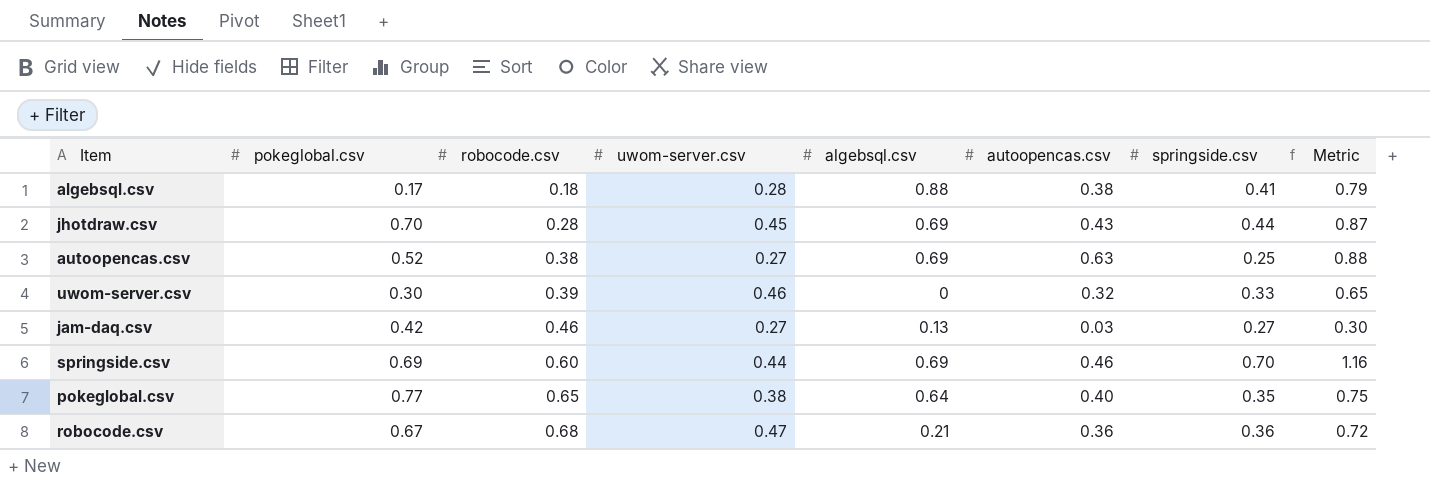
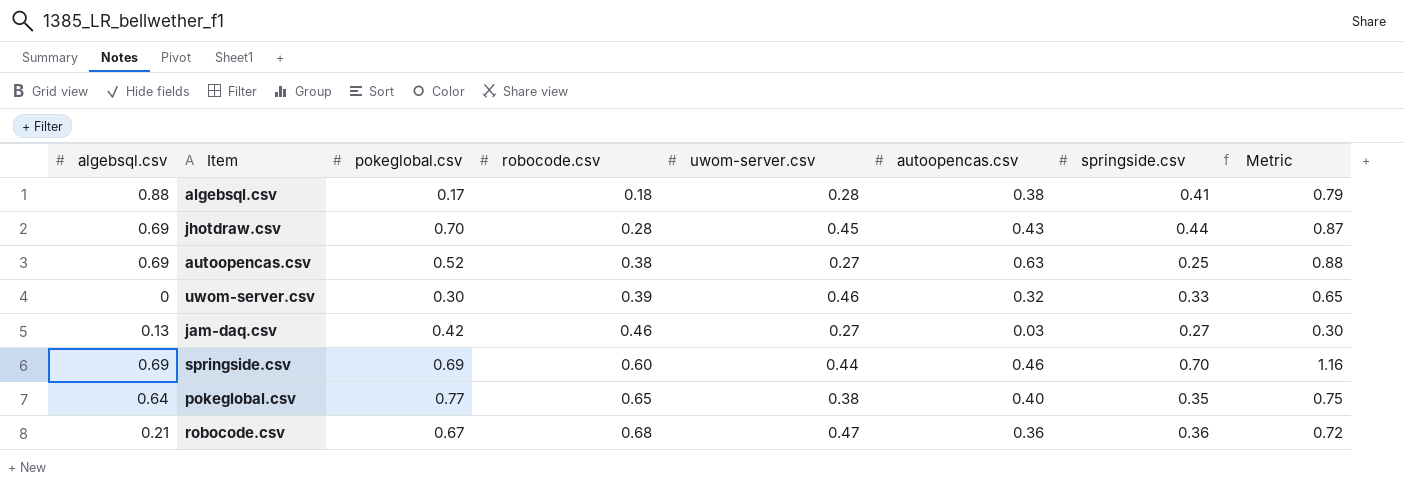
column algebsql.csv | position: 5 -> 1

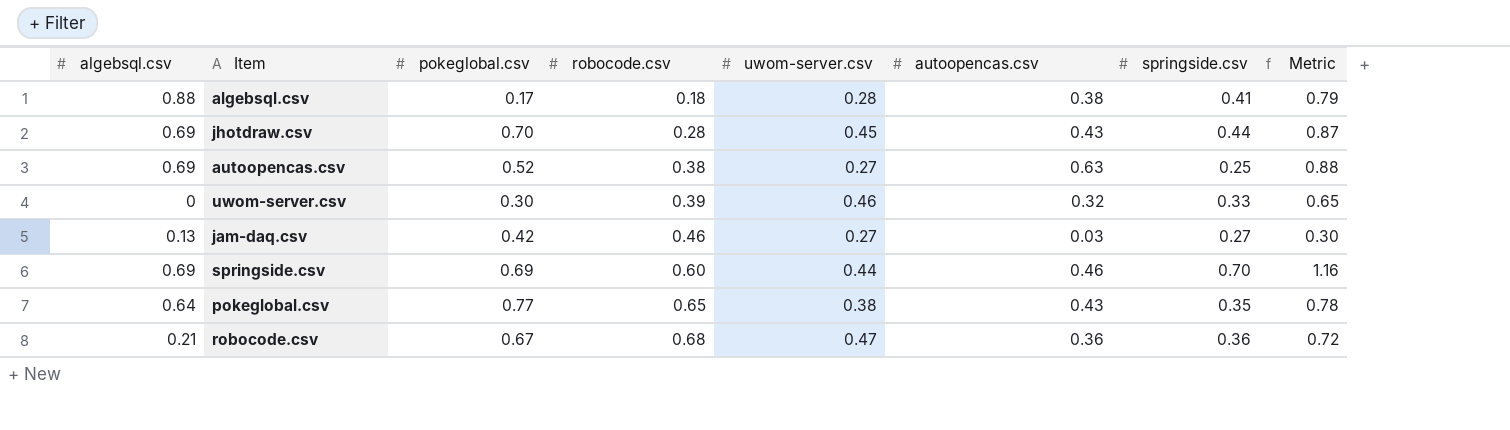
pokeglobal.csv | autoopencas.csv: 0.40 -> 0.43
pokeglobal.csv | Metric: 0.75 -> 0.78

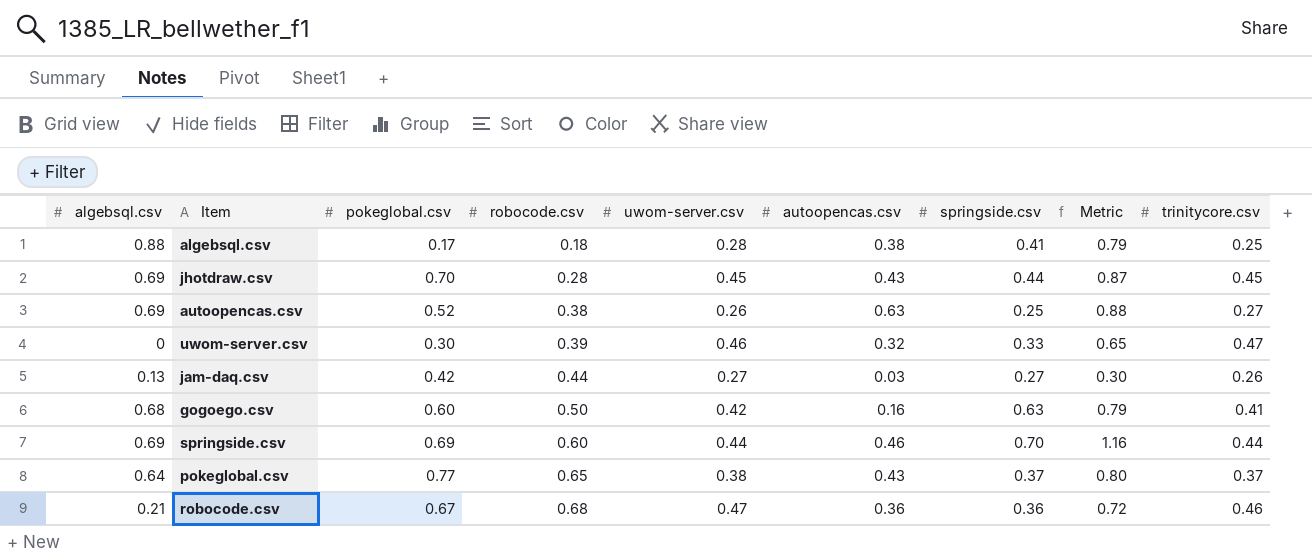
column trinitycore.csv | position: none -> 9
autoopencas.csv | uwom-server.csv: 0.27 -> 0.26
jam-daq.csv | robocode.csv: 0.46 -> 0.44
row gogoego.csv: none -> 0.68 | 0.60 | 0.50 | 0.42 | 0.16 | 0.63 | 0.79 | 0.41
pokeglobal.csv | springside.csv: 0.35 -> 0.37
pokeglobal.csv | Metric: 0.78 -> 0.80

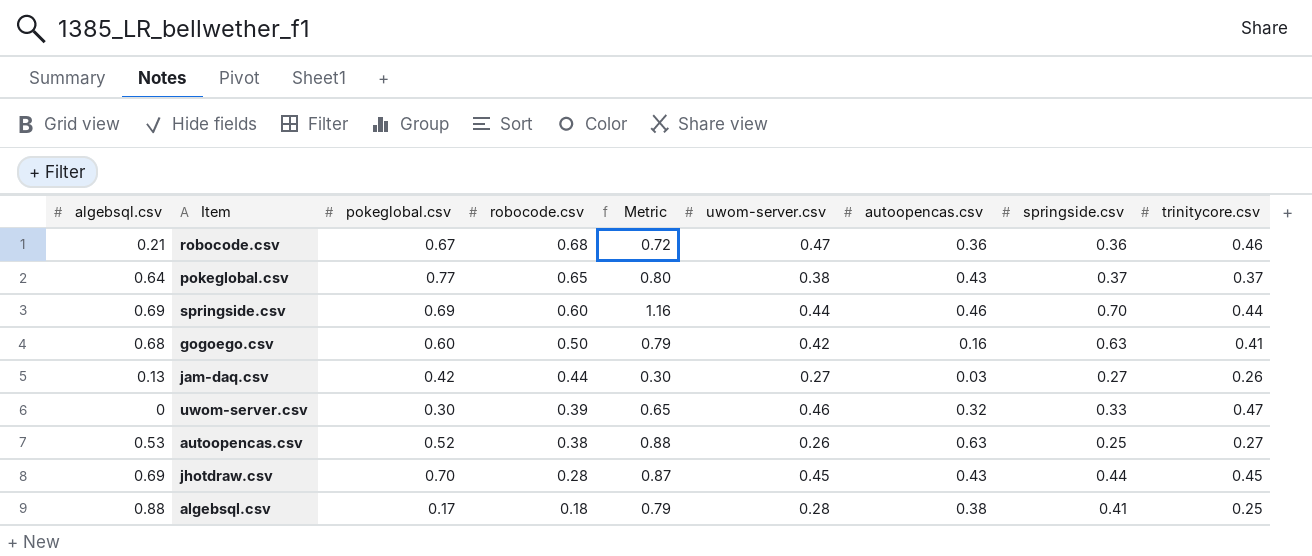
row order: robocode.csv ascending -> robocode.csv descending
column Metric | position: 8 -> 5
autoopencas.csv | algebsql.csv: 0.69 -> 0.53

